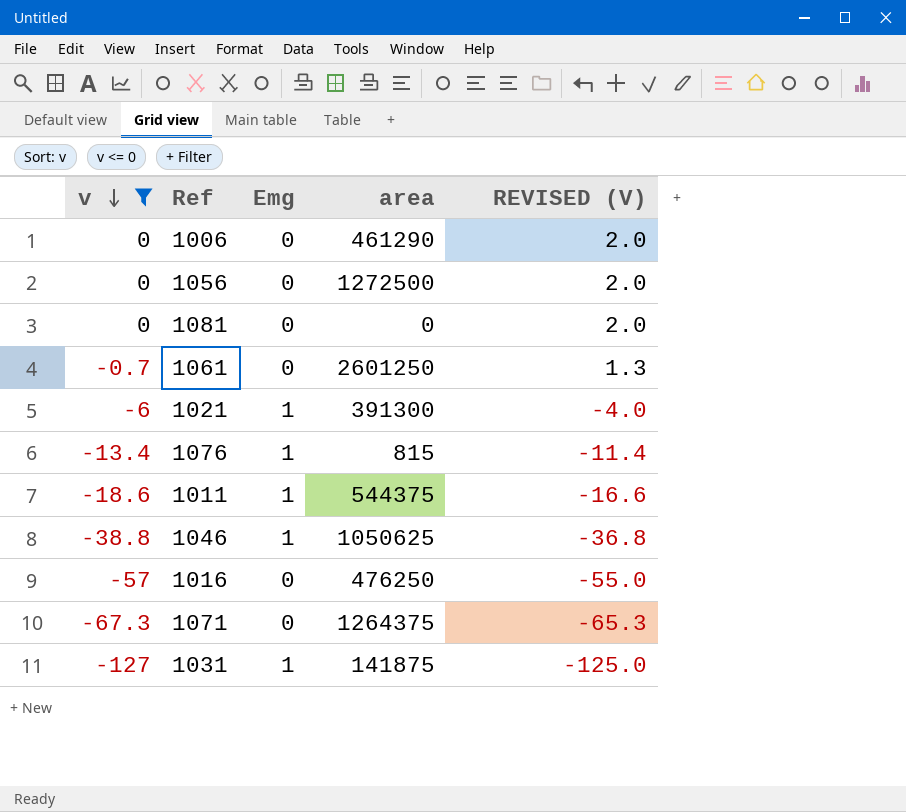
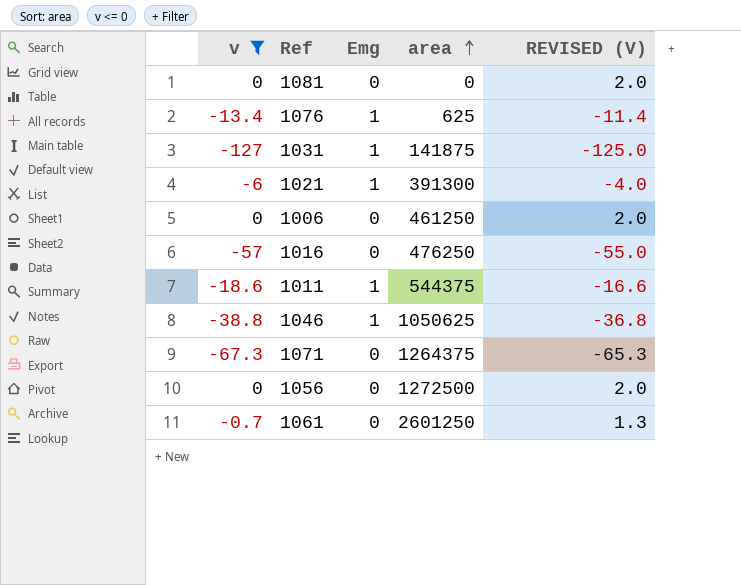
row order: v descending -> area ascending
1076 | area: 815 -> 625
1006 | area: 461290 -> 461250

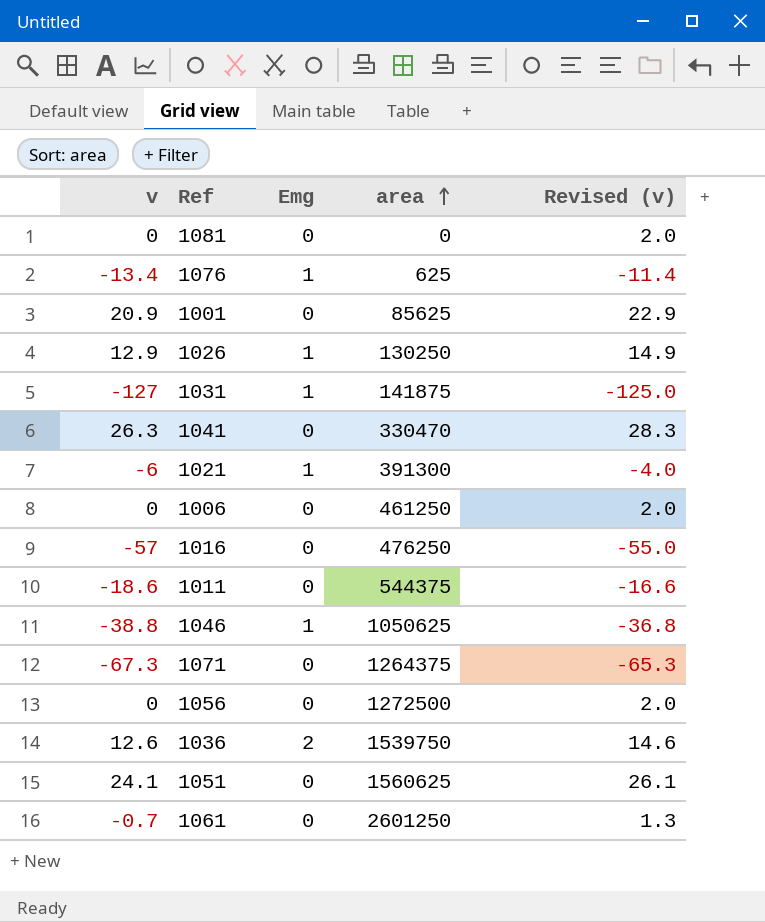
filter: v <= 0 -> none
column name: REVISED (V) -> Revised (v)
1011 | Emg: 1 -> 0

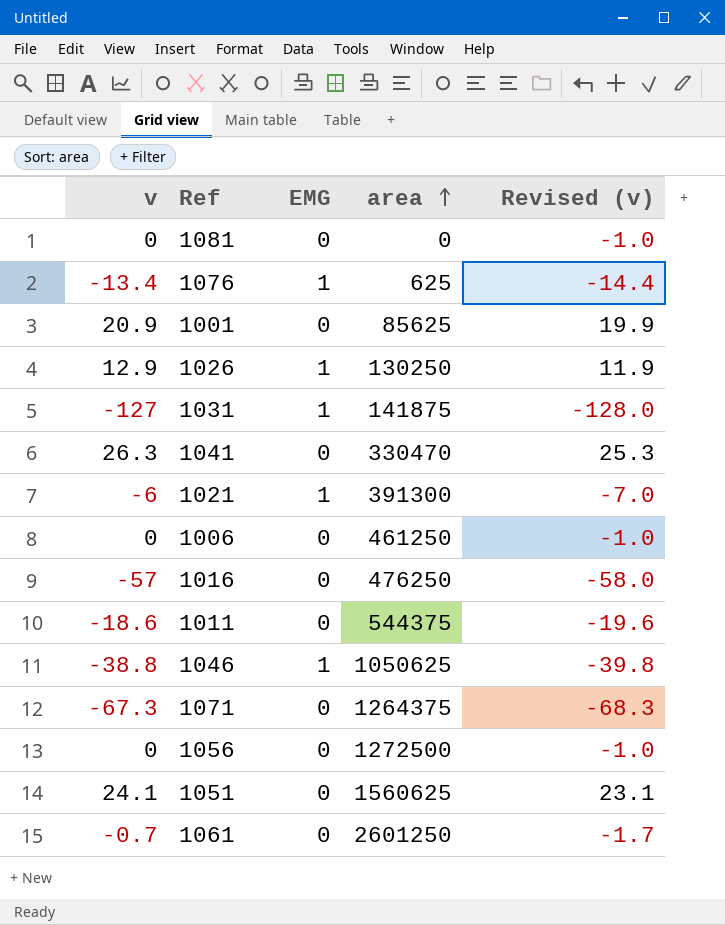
column name: Emg -> EMG
column Revised (v) | formula: [v] + 2 -> [v] - 1
row 1036: 12.6 | 2 | 1539750 | 14.6 -> none

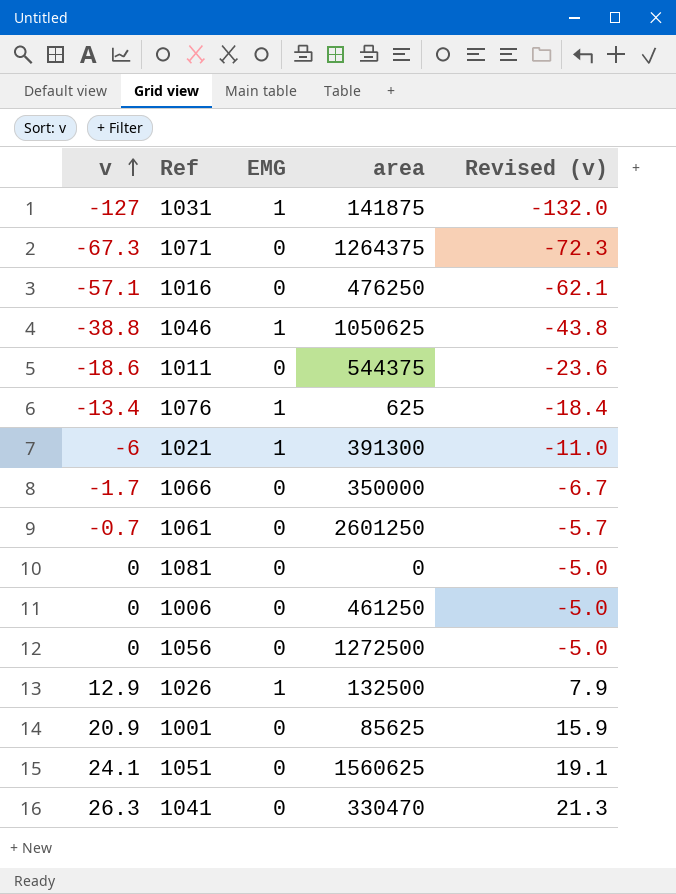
row order: area ascending -> v ascending
column Revised (v) | formula: [v] - 1 -> [v] - 5
1016 | v: -57 -> -57.1
row 1066: none -> -1.7 | 0 | 350000 | -6.7
1026 | area: 130250 -> 132500

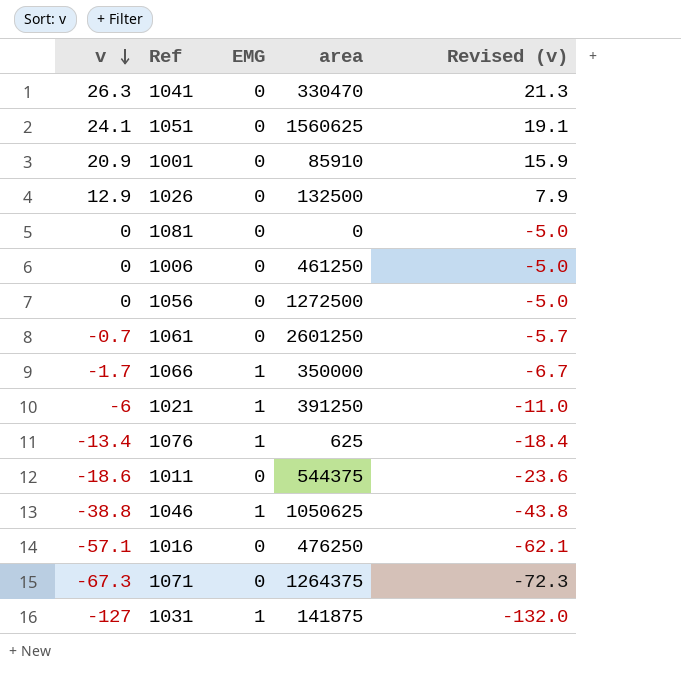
row order: v ascending -> v descending
1001 | area: 85625 -> 85910
1026 | EMG: 1 -> 0
1066 | EMG: 0 -> 1
1021 | area: 391300 -> 391250

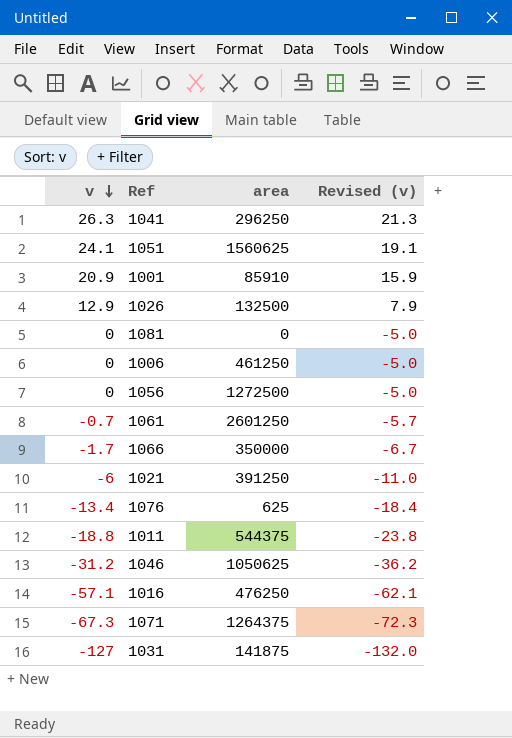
column EMG | position: 3 -> none
1041 | area: 330470 -> 296250
1011 | v: -18.6 -> -18.8
1011 | Revised (v): -23.6 -> -23.8
1046 | v: -38.8 -> -31.2
1046 | Revised (v): -43.8 -> -36.2

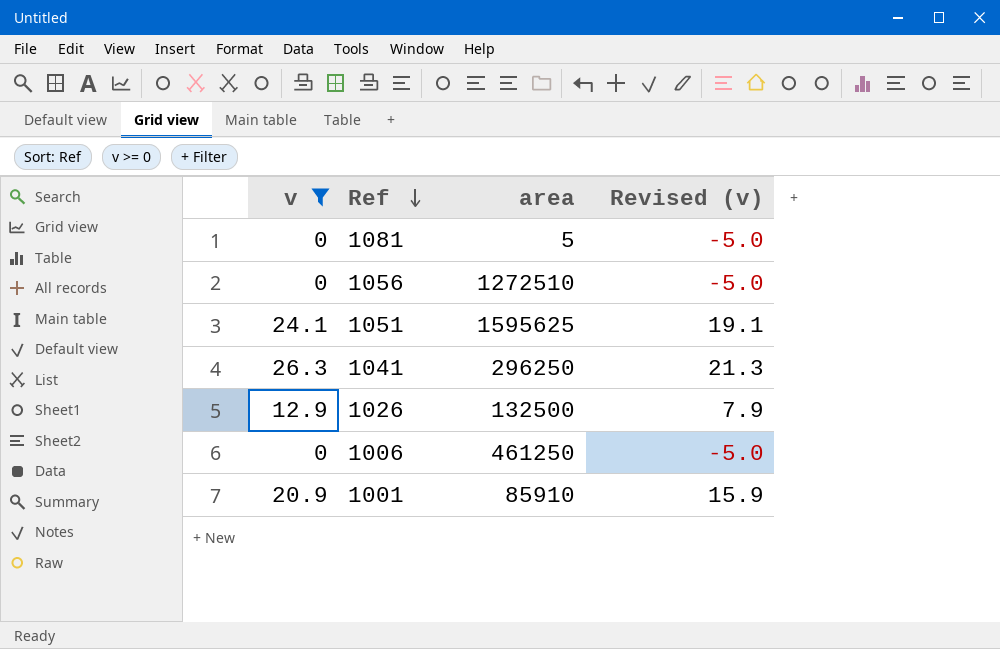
filter: none -> v >= 0
row order: v descending -> Ref descending
1081 | area: 0 -> 5
1056 | area: 1272500 -> 1272510
1051 | area: 1560625 -> 1595625

